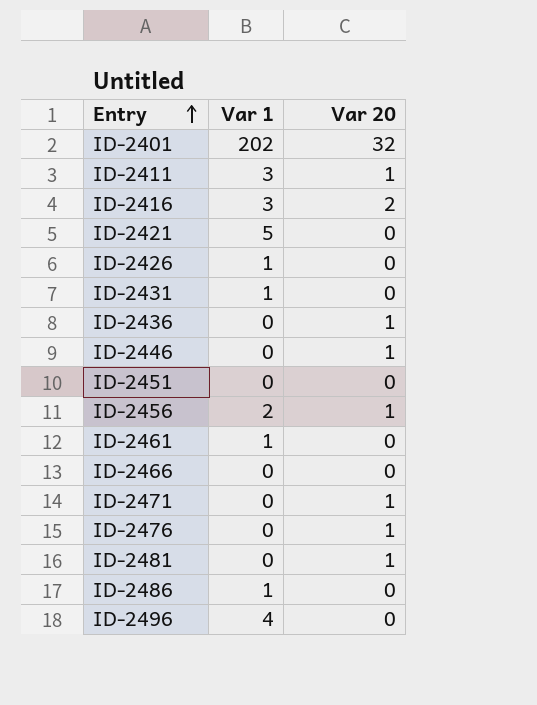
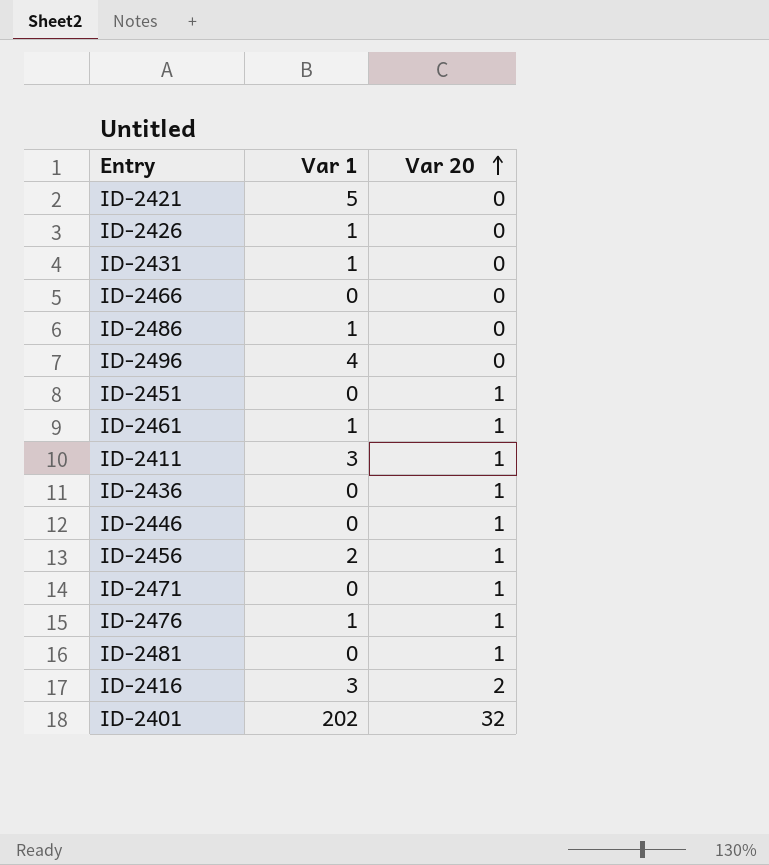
row order: Entry ascending -> Var 20 ascending
ID-2451 | Var 20: 0 -> 1
ID-2461 | Var 20: 0 -> 1
ID-2476 | Var 1: 0 -> 1

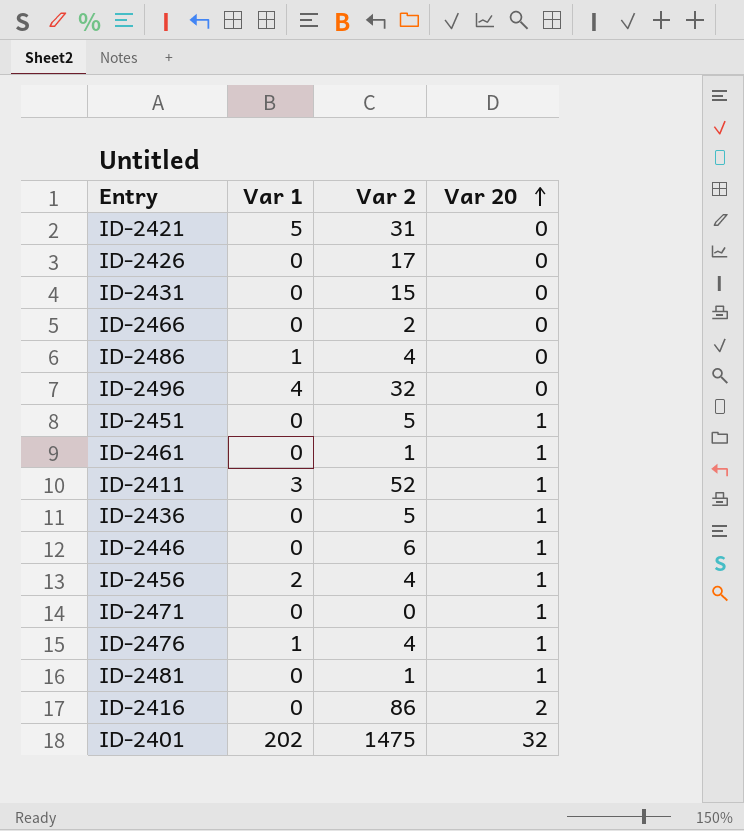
column Var 2 | position: none -> 3
ID-2426 | Var 1: 1 -> 0
ID-2431 | Var 1: 1 -> 0
ID-2461 | Var 1: 1 -> 0
ID-2416 | Var 1: 3 -> 0

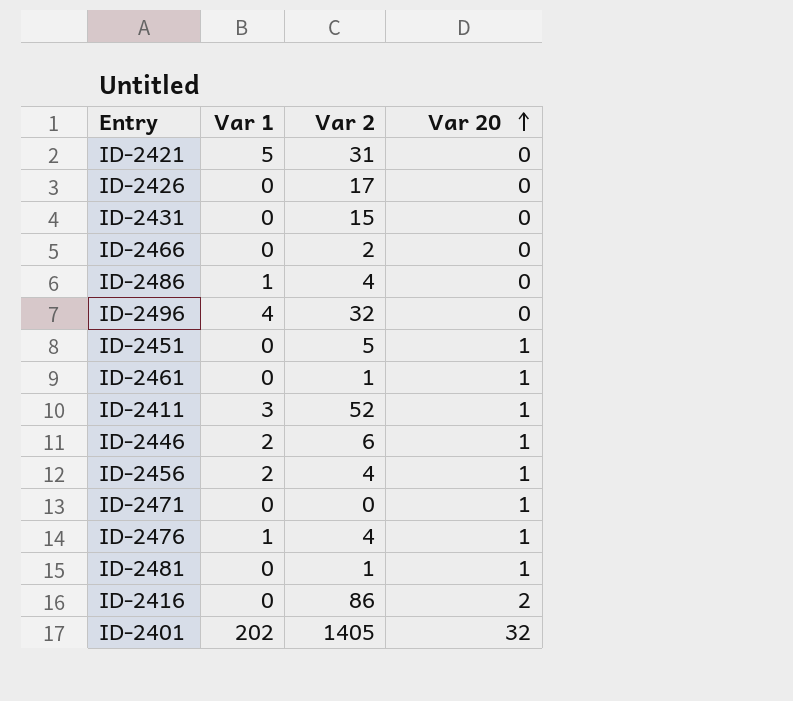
row ID-2436: 0 | 5 | 1 -> none
ID-2446 | Var 1: 0 -> 2
ID-2401 | Var 2: 1475 -> 1405

